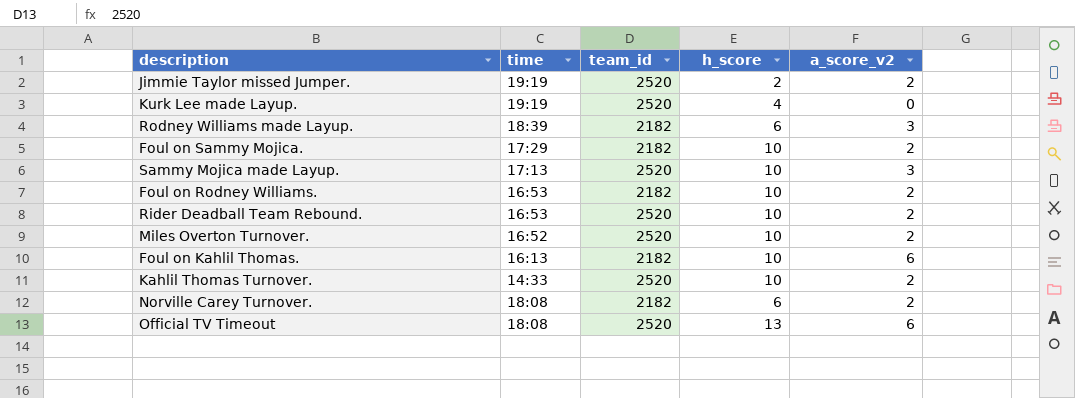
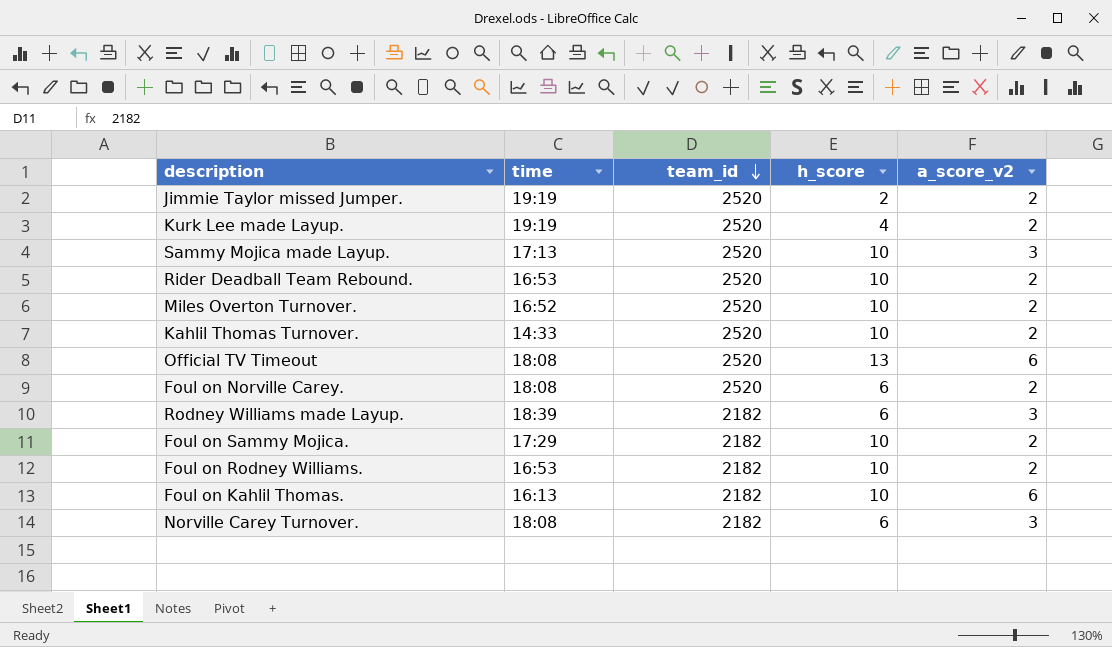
row order: none -> team_id descending
Kurk Lee made Layup. | a_score_v2: 0 -> 2
row Foul on Norville Carey.: none -> 18:08 | 2520 | 6 | 2
Norville Carey Turnover. | a_score_v2: 2 -> 3

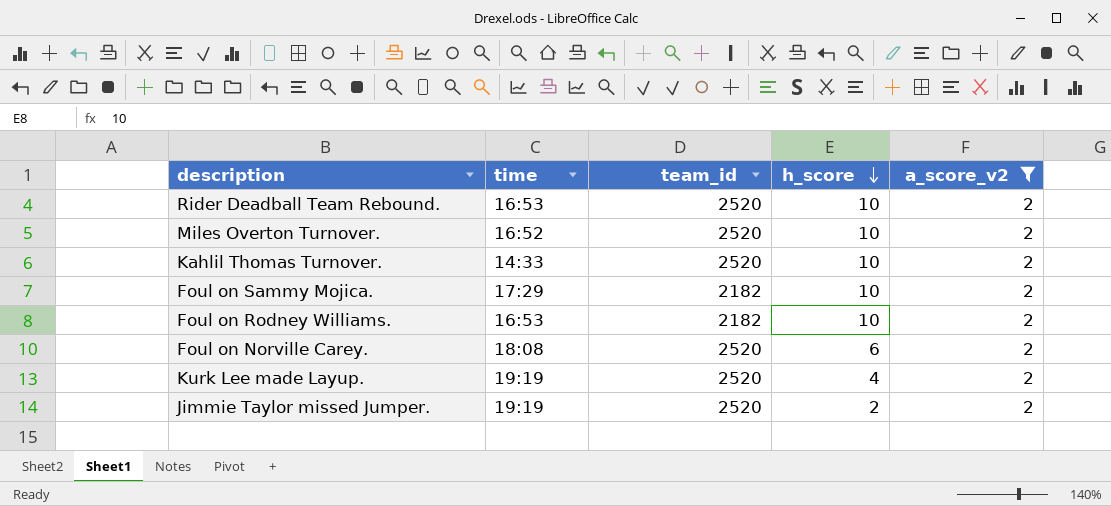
filter: none -> a_score_v2 = 2
row order: team_id descending -> h_score descending

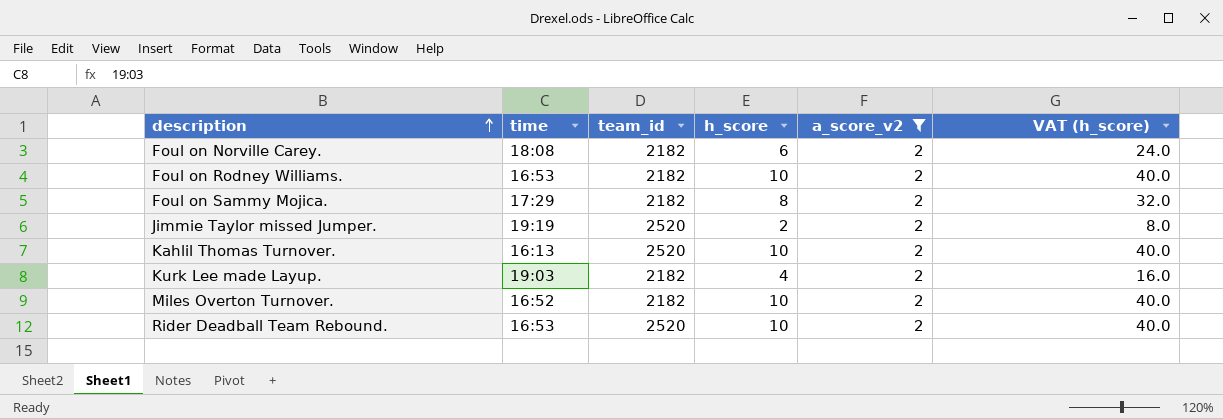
row order: h_score descending -> description ascending
column VAT (h_score) | formula: none -> [h_score] * 4
Foul on Norville Carey. | team_id: 2520 -> 2182
Foul on Sammy Mojica. | h_score: 10 -> 8
Kahlil Thomas Turnover. | time: 14:33 -> 16:13
Kurk Lee made Layup. | time: 19:19 -> 19:03
Kurk Lee made Layup. | team_id: 2520 -> 2182
Miles Overton Turnover. | team_id: 2520 -> 2182

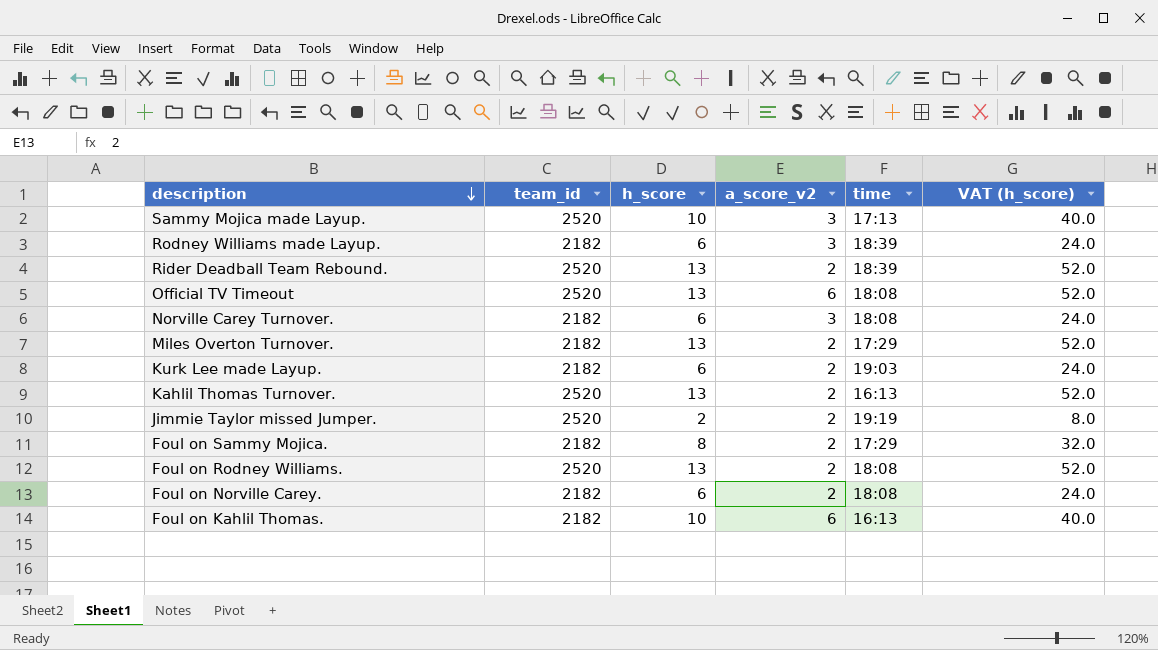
filter: a_score_v2 = 2 -> none
row order: description ascending -> description descending
column time | position: 2 -> 5
Rider Deadball Team Rebound. | h_score: 10 -> 13
Rider Deadball Team Rebound. | time: 16:53 -> 18:39
Rider Deadball Team Rebound. | VAT (h_score): 40.0 -> 52.0
Miles Overton Turnover. | h_score: 10 -> 13
Miles Overton Turnover. | time: 16:52 -> 17:29
Miles Overton Turnover. | VAT (h_score): 40.0 -> 52.0
Kurk Lee made Layup. | h_score: 4 -> 6
Kurk Lee made Layup. | VAT (h_score): 16.0 -> 24.0
Kahlil Thomas Turnover. | h_score: 10 -> 13
Kahlil Thomas Turnover. | VAT (h_score): 40.0 -> 52.0
Foul on Rodney Williams. | team_id: 2182 -> 2520
Foul on Rodney Williams. | h_score: 10 -> 13
Foul on Rodney Williams. | time: 16:53 -> 18:08
Foul on Rodney Williams. | VAT (h_score): 40.0 -> 52.0

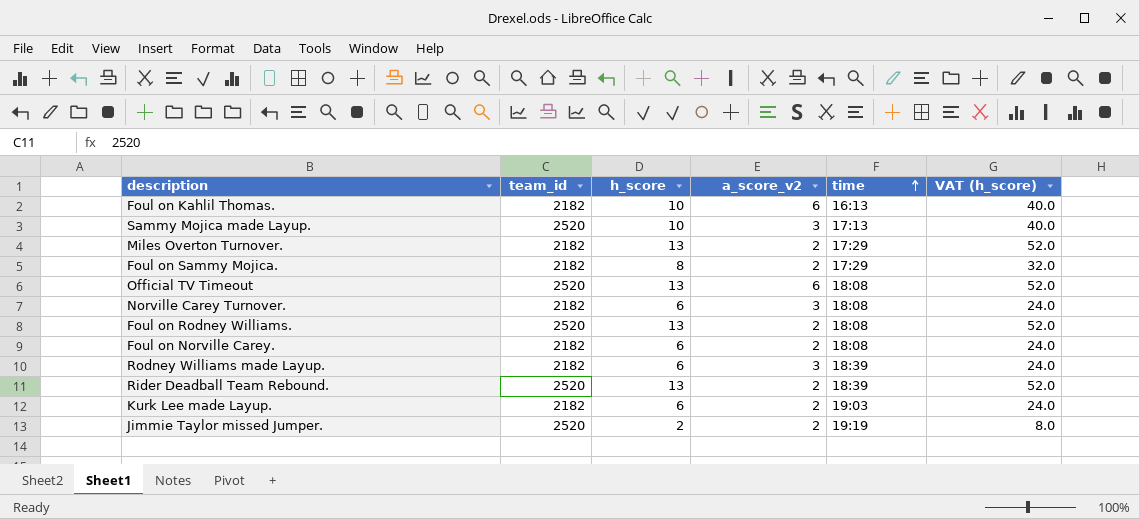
row order: description descending -> time ascending
row Kahlil Thomas Turnover.: 2520 | 13 | 2 | 16:13 | 52.0 -> none

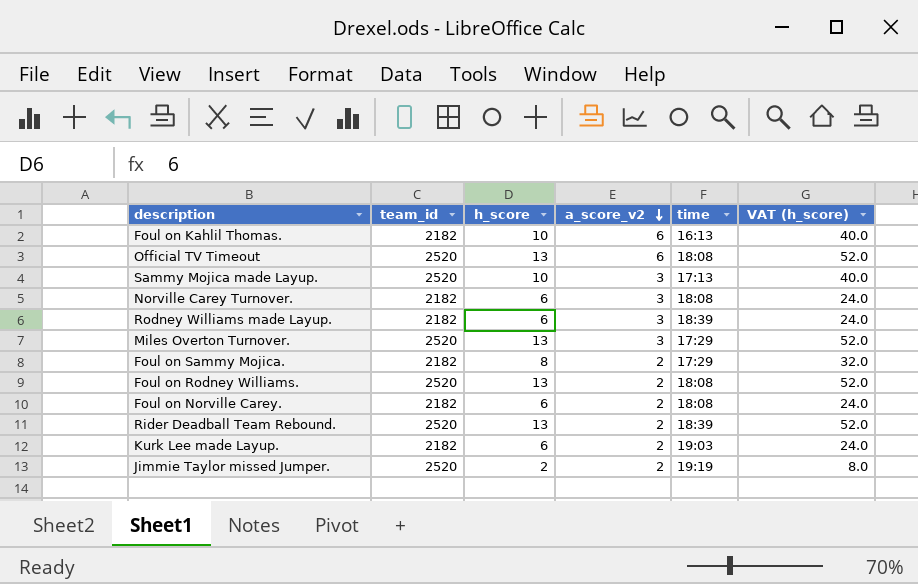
row order: time ascending -> a_score_v2 descending
Miles Overton Turnover. | team_id: 2182 -> 2520
Miles Overton Turnover. | a_score_v2: 2 -> 3

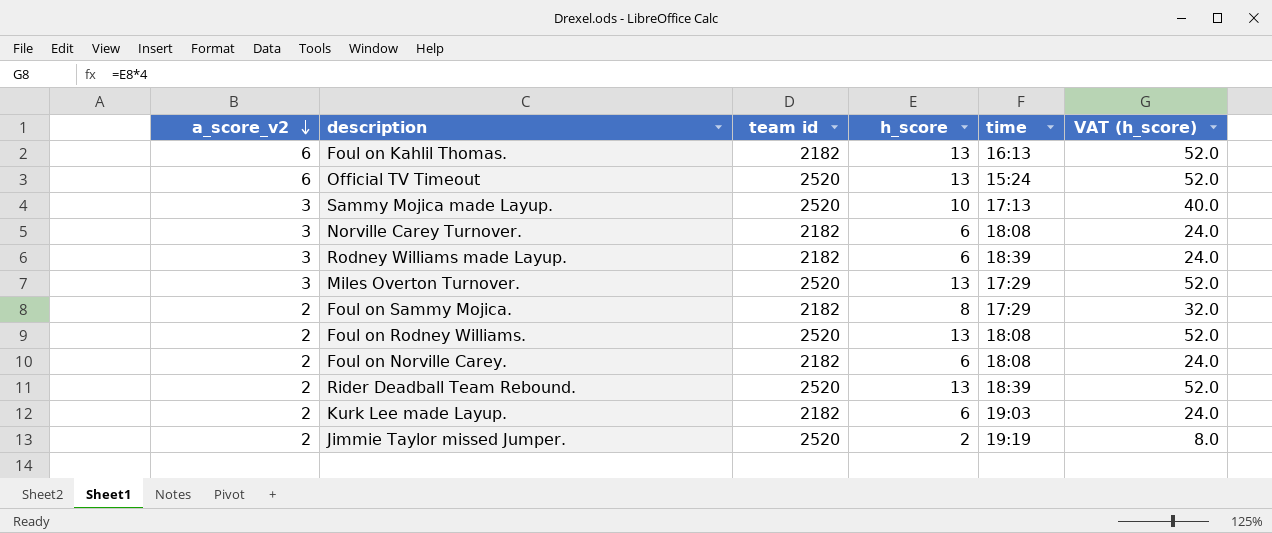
column a_score_v2 | position: 4 -> 1
column name: team_id -> team id
Foul on Kahlil Thomas. | h_score: 10 -> 13
Foul on Kahlil Thomas. | VAT (h_score): 40.0 -> 52.0
Official TV Timeout | time: 18:08 -> 15:24

